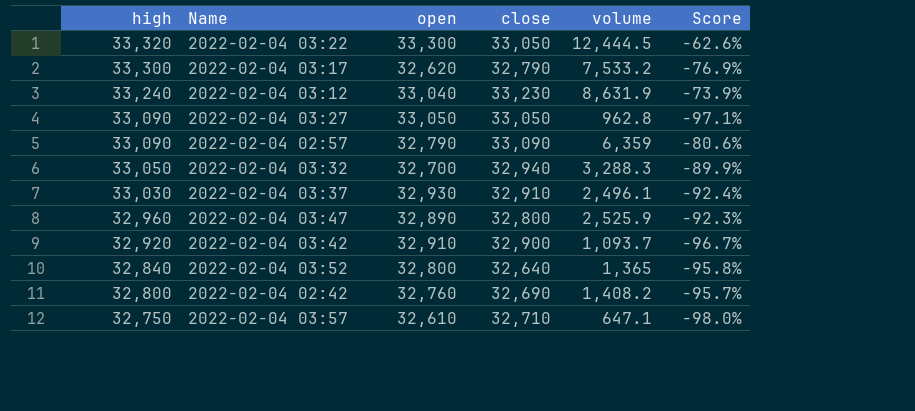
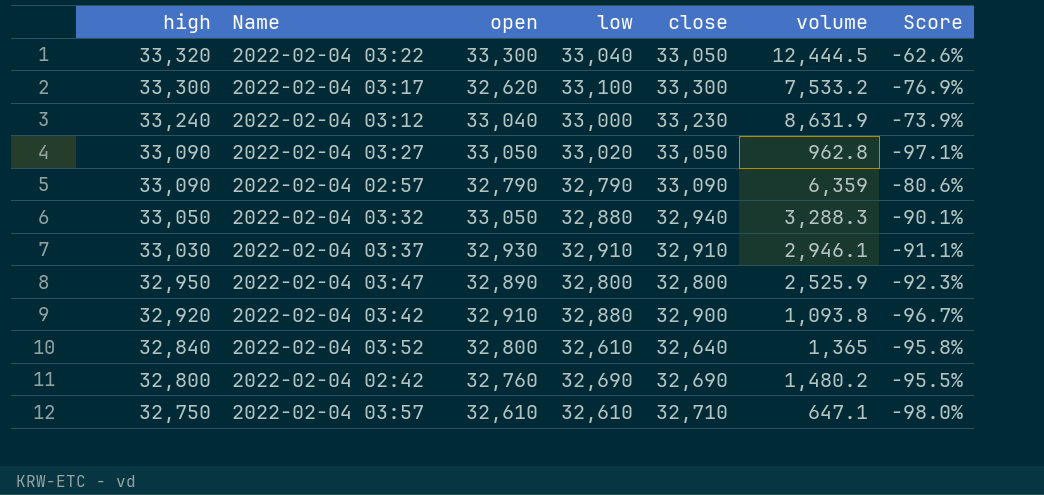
column low | position: none -> 4
2022-02-04 03:17 | close: 32,790 -> 33,300
2022-02-04 03:32 | open: 32,700 -> 33,050
2022-02-04 03:32 | Score: -89.9% -> -90.1%
2022-02-04 03:37 | volume: 2,496.1 -> 2,946.1
2022-02-04 03:37 | Score: -92.4% -> -91.1%
2022-02-04 03:47 | high: 32,960 -> 32,950
2022-02-04 03:42 | volume: 1,093.7 -> 1,093.8
2022-02-04 02:42 | volume: 1,408.2 -> 1,480.2
2022-02-04 02:42 | Score: -95.7% -> -95.5%

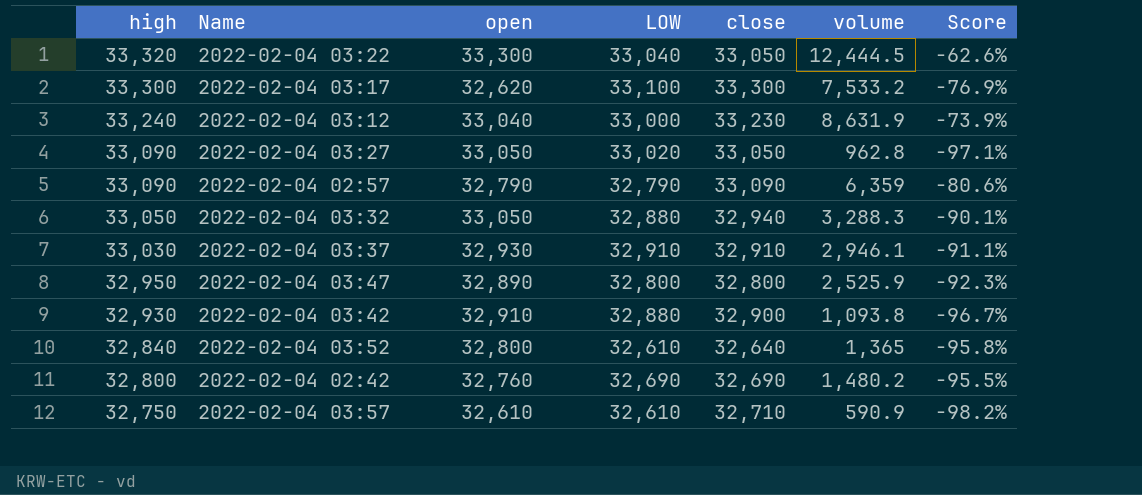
column name: low -> LOW
2022-02-04 03:42 | high: 32,920 -> 32,930
2022-02-04 03:57 | volume: 647.1 -> 590.9
2022-02-04 03:57 | Score: -98.0% -> -98.2%

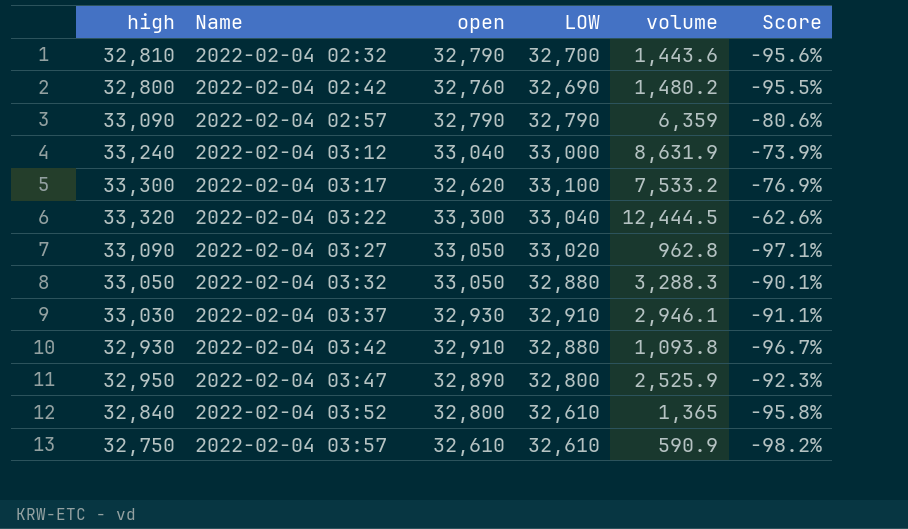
row order: high descending -> Name ascending
column close | position: 5 -> none
row 2022-02-04 02:32: none -> 32,810 | 32,790 | 32,700 | 1,443.6 | -95.6%

